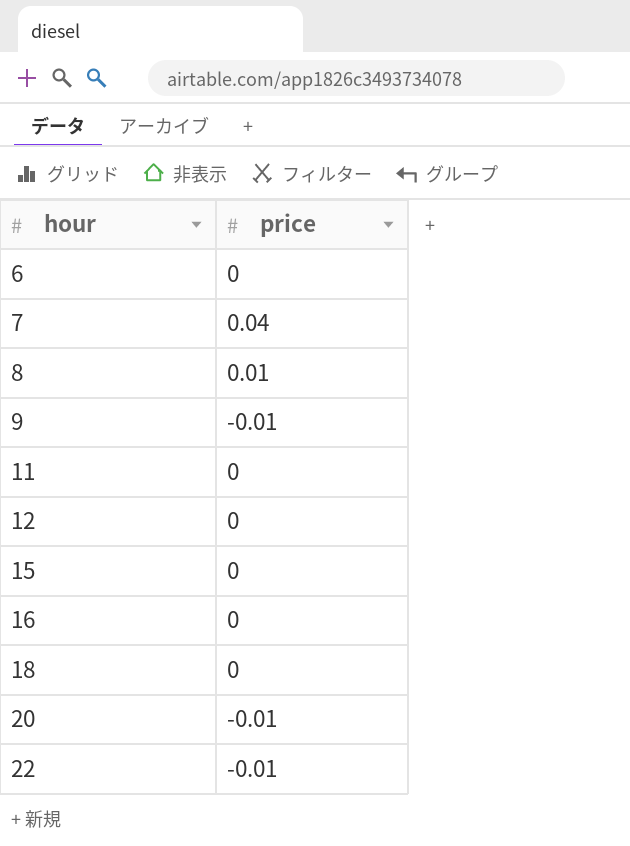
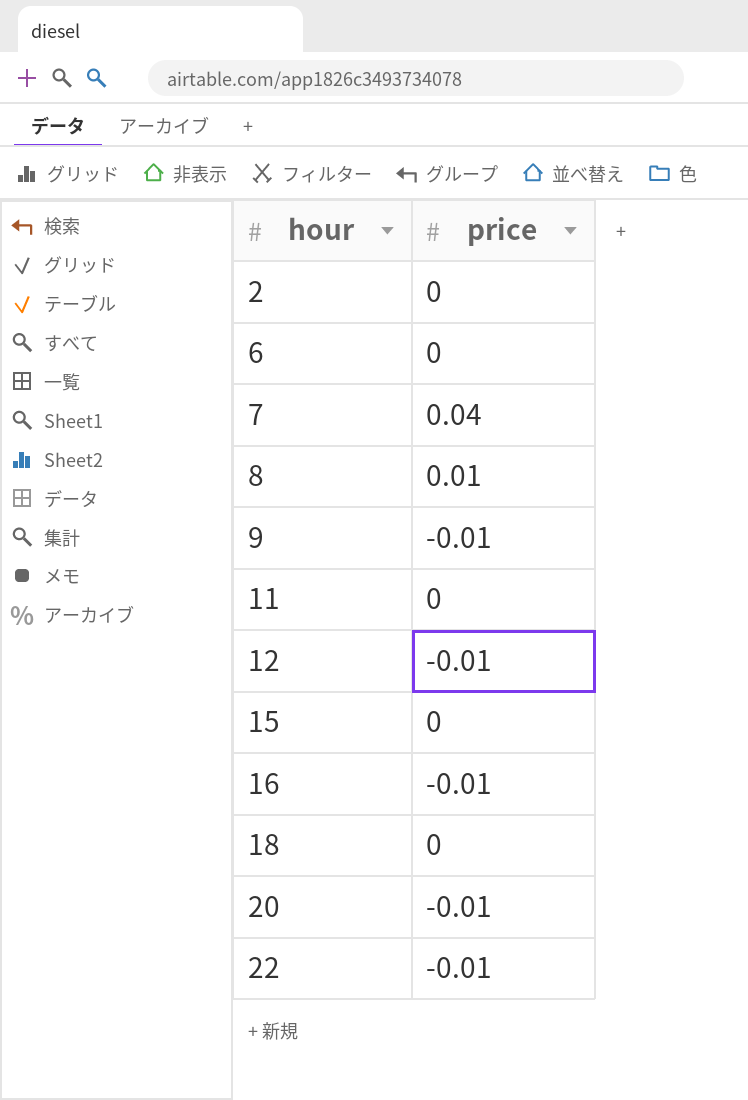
row 2: none -> 0
12 | price: 0 -> -0.01
16 | price: 0 -> -0.01

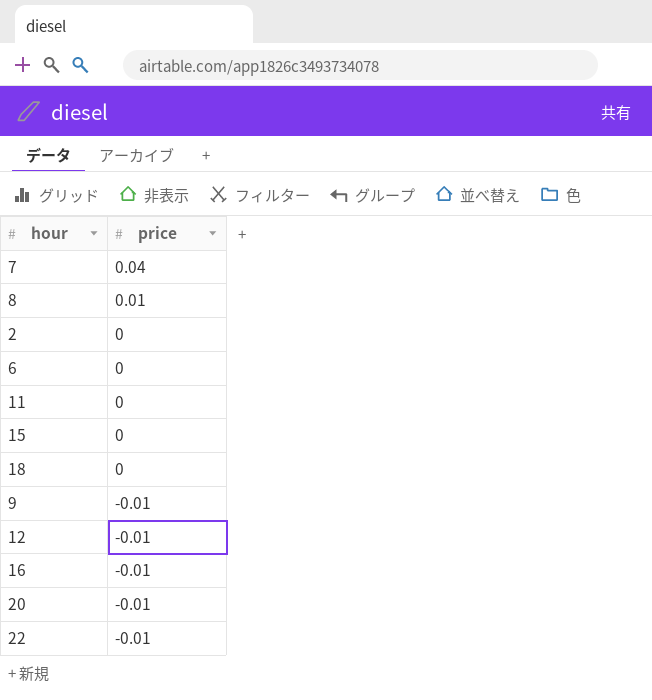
row order: hour ascending -> price descending

